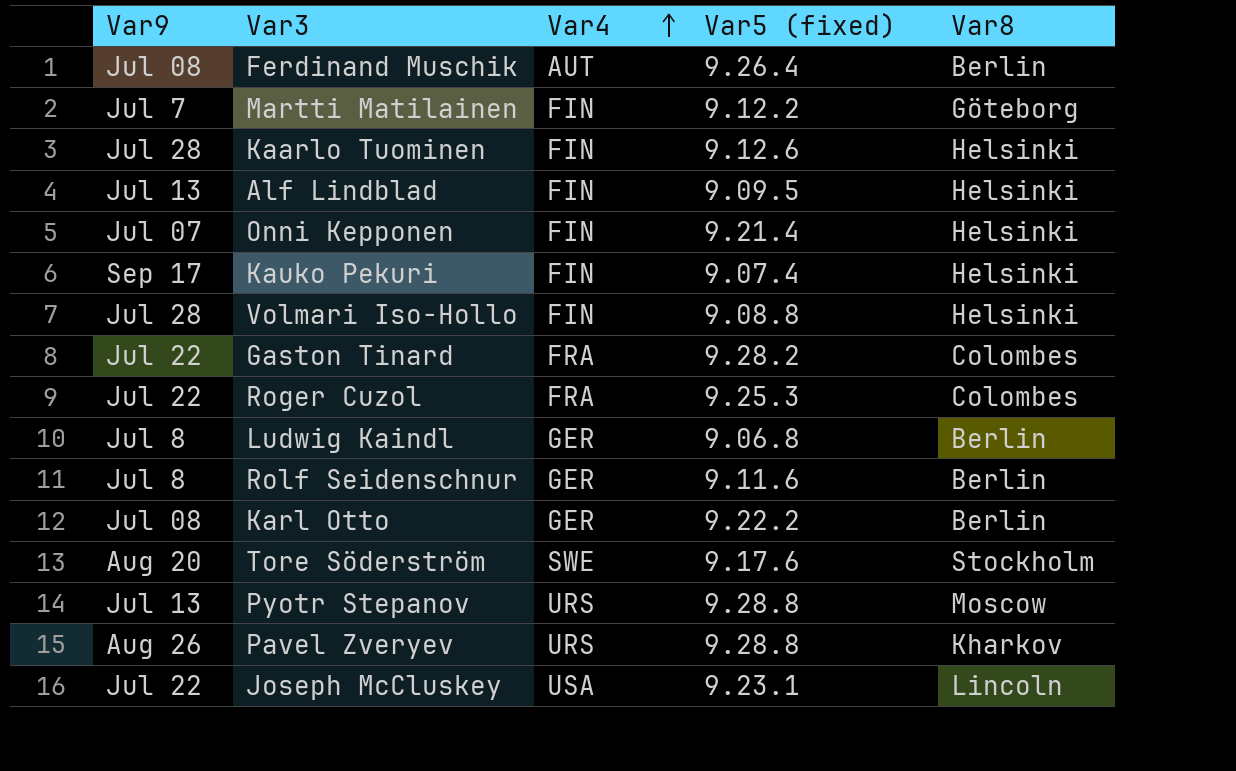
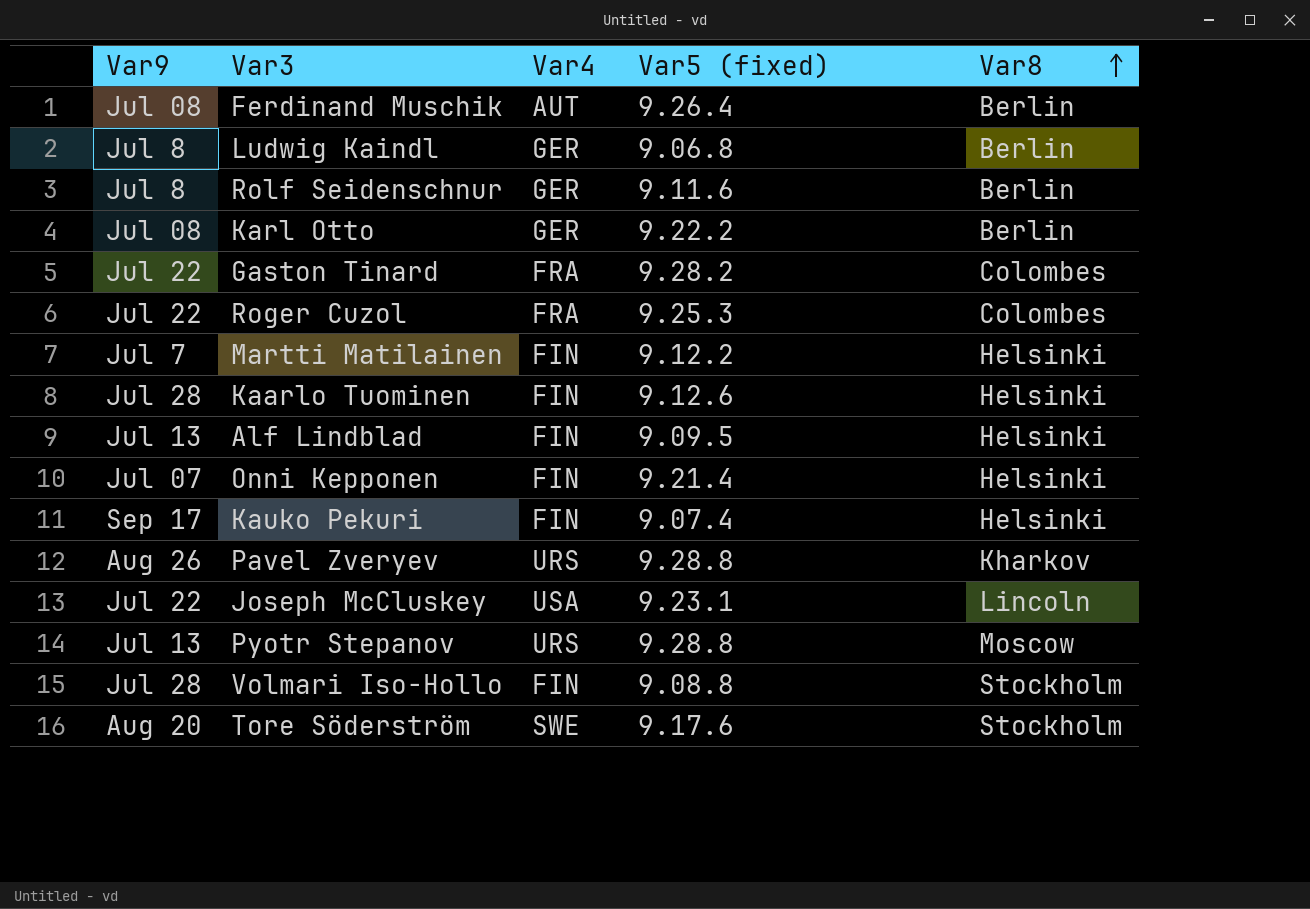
row order: Var4 ascending -> Var8 ascending
Martti Matilainen | Var8: Göteborg -> Helsinki
Volmari Iso-Hollo | Var8: Helsinki -> Stockholm

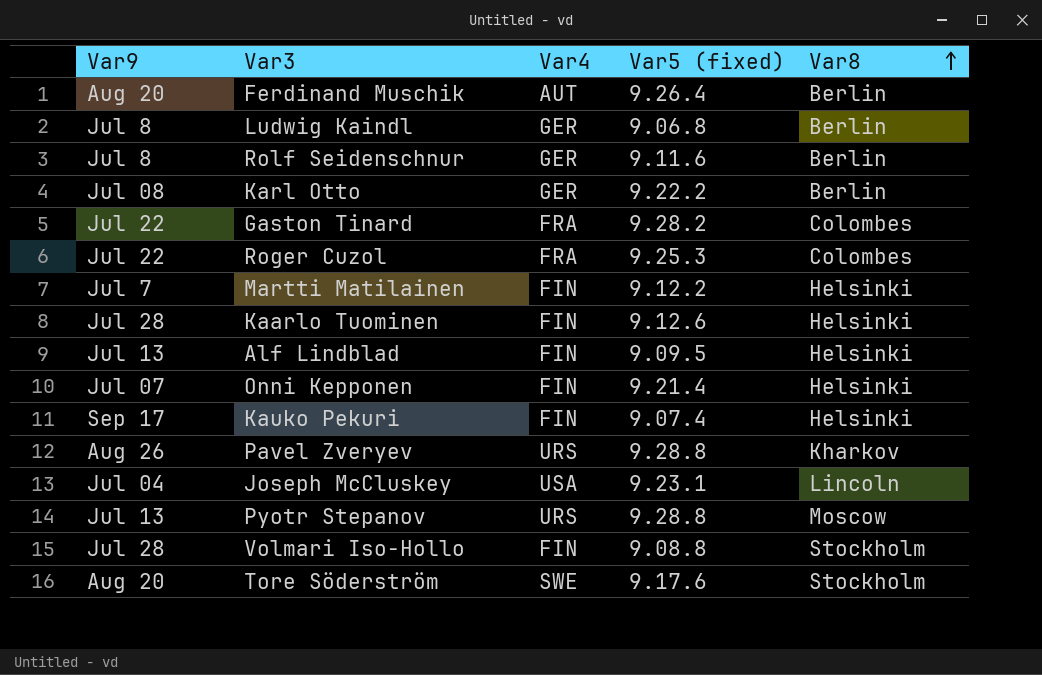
Ferdinand Muschik | Var9: Jul 08 -> Aug 20
Joseph McCluskey | Var9: Jul 22 -> Jul 04

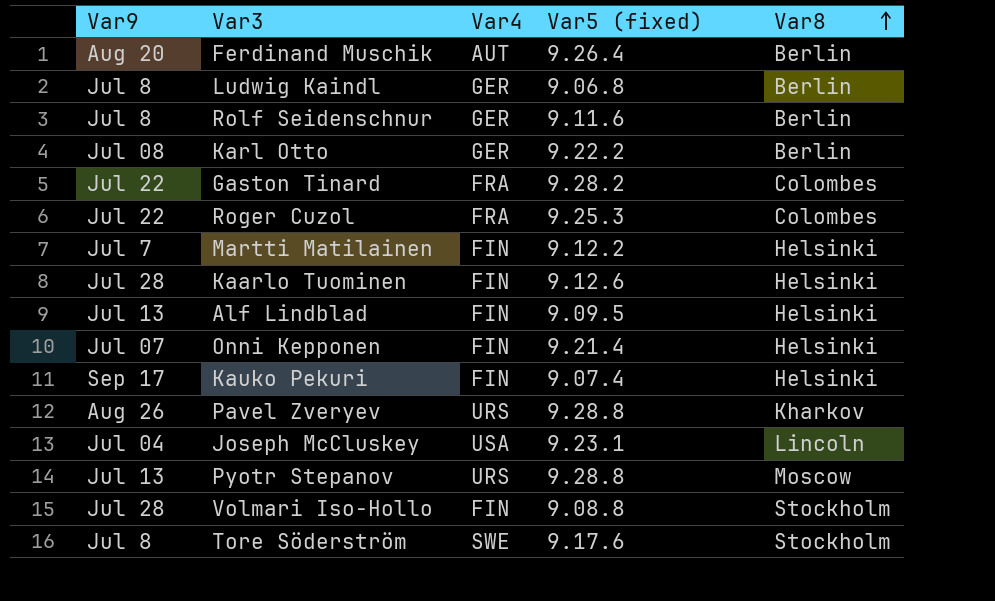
Tore Söderström | Var9: Aug 20 -> Jul 8

